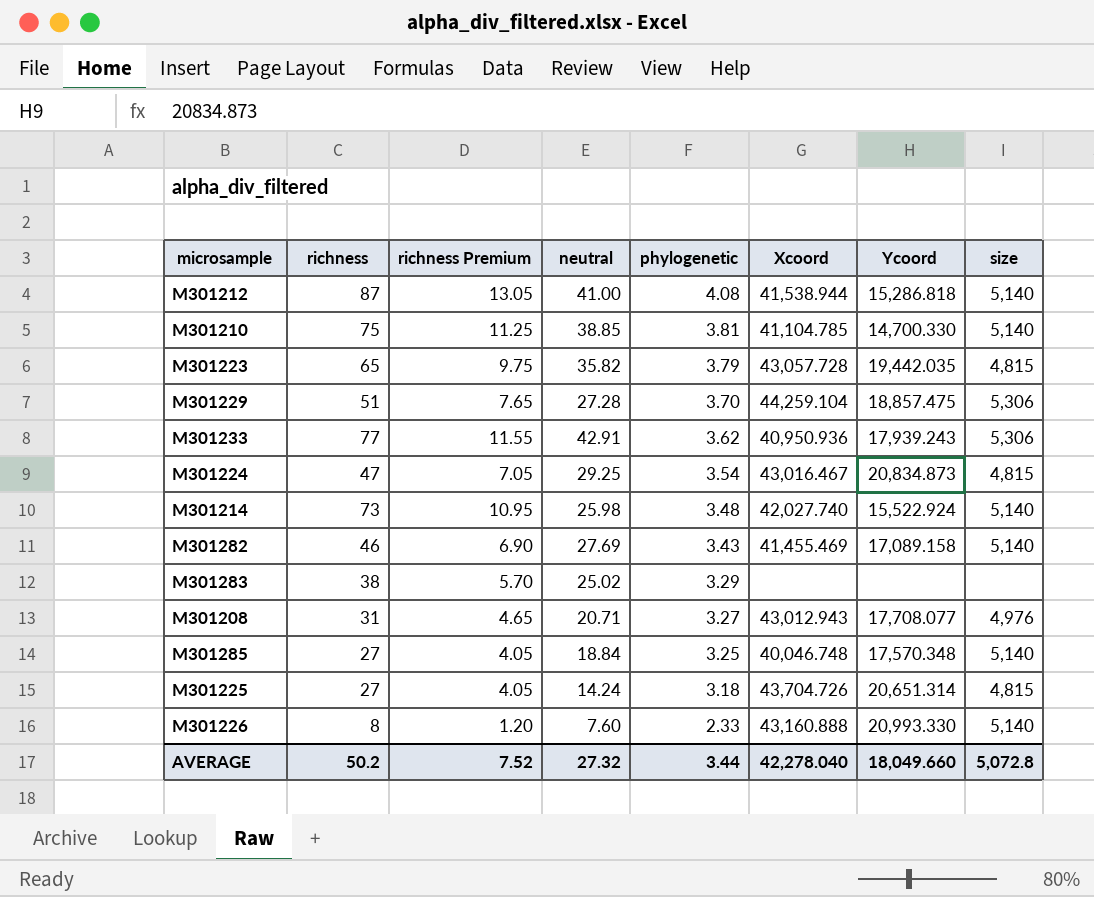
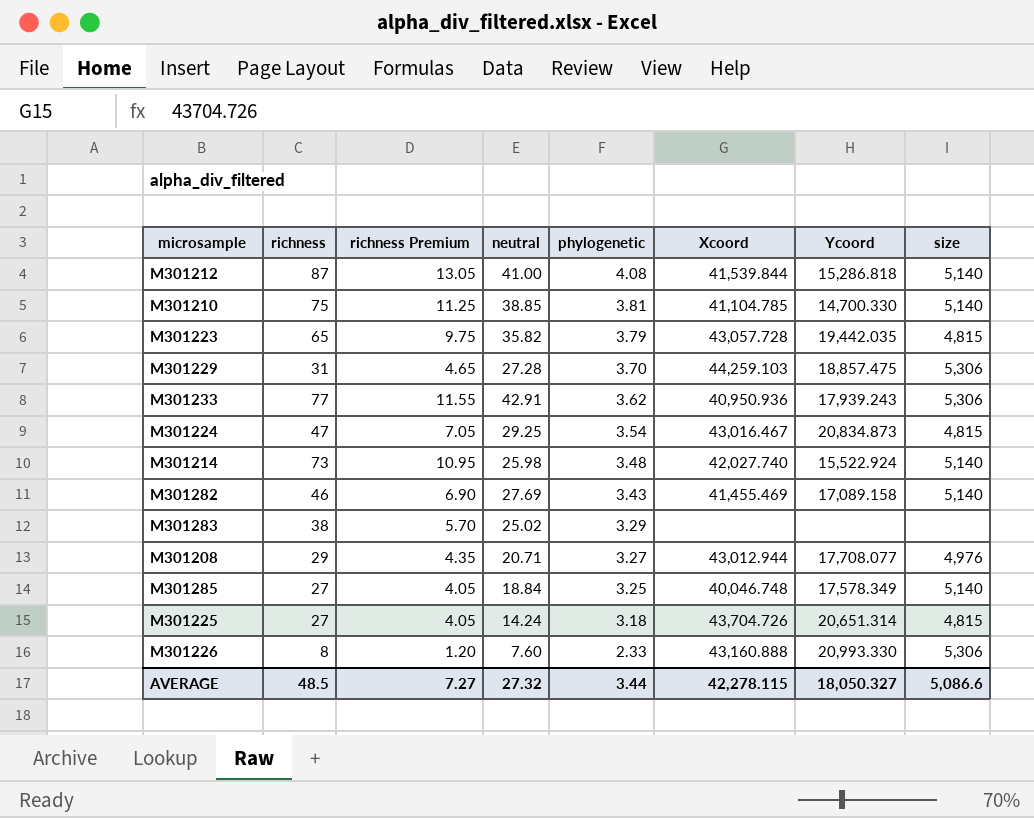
M301212 | Xcoord: 41,538.944 -> 41,539.844
M301229 | richness: 51 -> 31
M301229 | richness Premium: 7.65 -> 4.65
M301229 | Xcoord: 44,259.104 -> 44,259.103
M301208 | richness: 31 -> 29
M301208 | richness Premium: 4.65 -> 4.35
M301208 | Xcoord: 43,012.943 -> 43,012.944
M301285 | Ycoord: 17,570.348 -> 17,578.349
M301226 | size: 5,140 -> 5,306
AVERAGE | richness: 50.2 -> 48.5
AVERAGE | richness Premium: 7.52 -> 7.27
AVERAGE | Xcoord: 42,278.040 -> 42,278.115
AVERAGE | Ycoord: 18,049.660 -> 18,050.327
AVERAGE | size: 5,072.8 -> 5,086.6

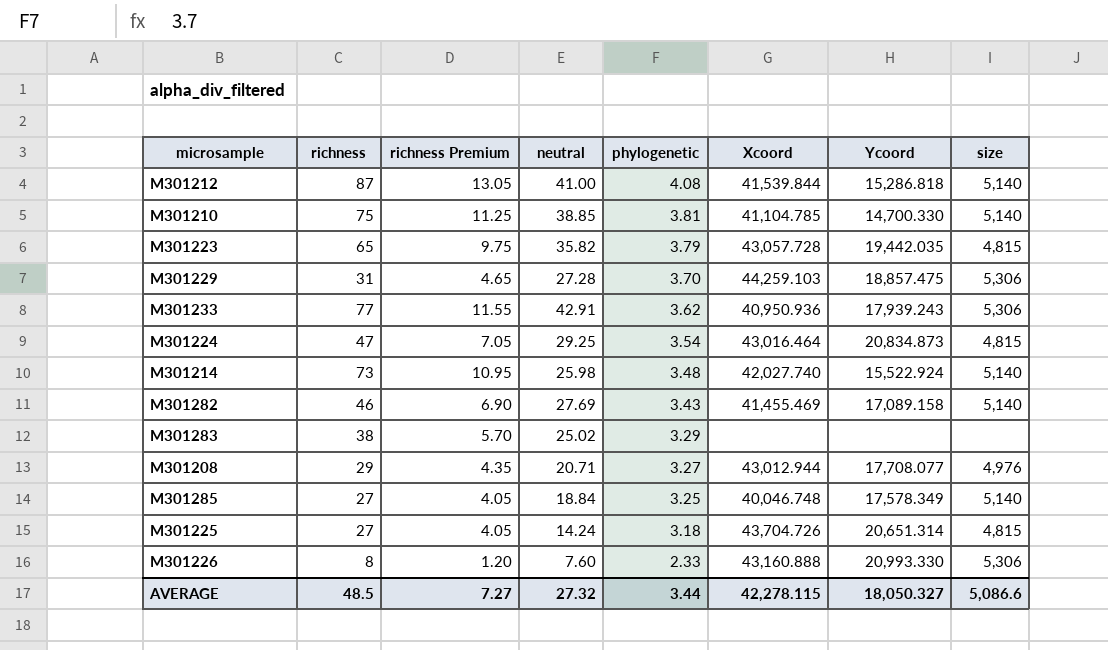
M301224 | Xcoord: 43,016.467 -> 43,016.464

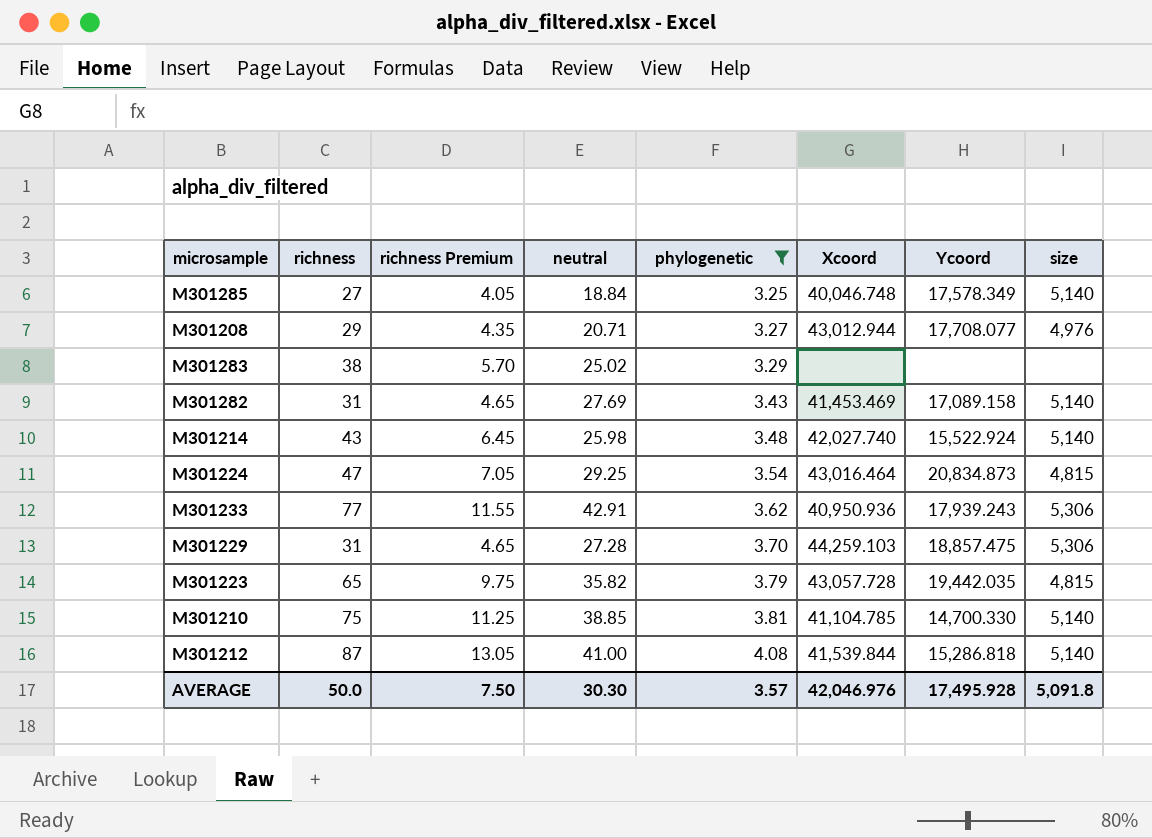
filter: none -> phylogenetic >= 3.25
row order: phylogenetic descending -> phylogenetic ascending
M301282 | richness: 46 -> 31
M301282 | richness Premium: 6.90 -> 4.65
M301282 | Xcoord: 41,455.469 -> 41,453.469
M301214 | richness: 73 -> 43
M301214 | richness Premium: 10.95 -> 6.45
AVERAGE | richness: 48.5 -> 50.0
AVERAGE | richness Premium: 7.27 -> 7.50
AVERAGE | neutral: 27.32 -> 30.30
AVERAGE | phylogenetic: 3.44 -> 3.57
AVERAGE | Xcoord: 42,278.115 -> 42,046.976
AVERAGE | Ycoord: 18,050.327 -> 17,495.928
AVERAGE | size: 5,086.6 -> 5,091.8

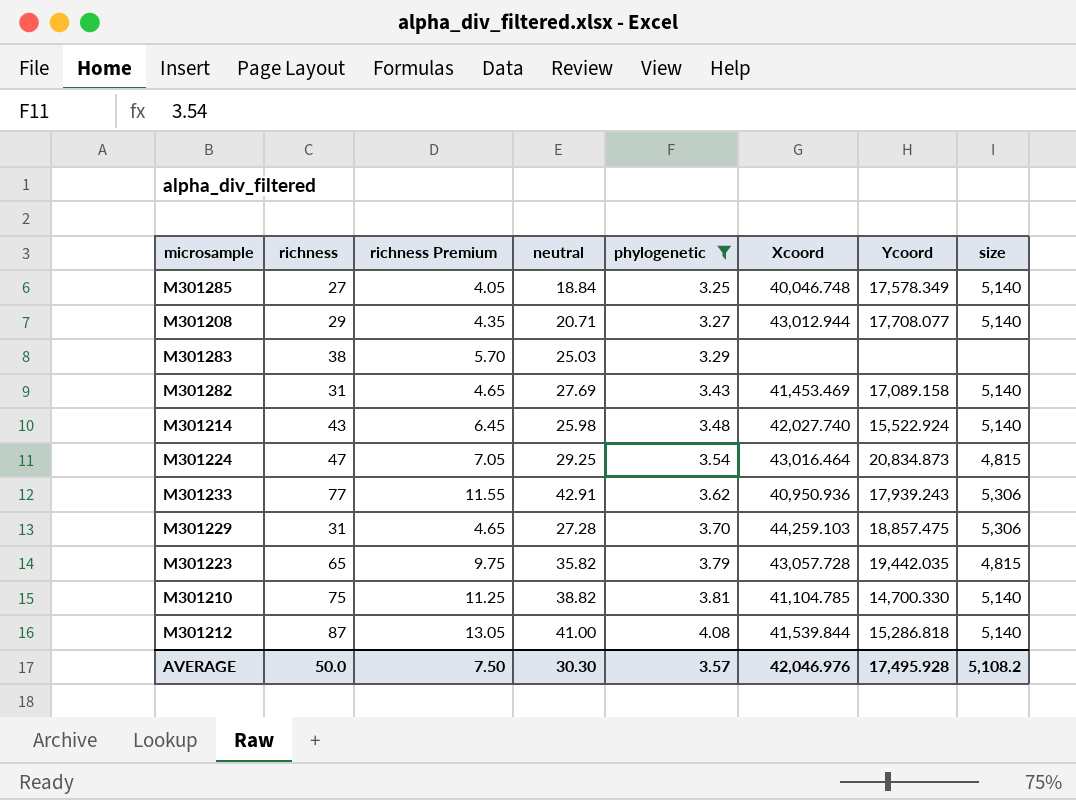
M301208 | size: 4,976 -> 5,140
M301283 | neutral: 25.02 -> 25.03
M301210 | neutral: 38.85 -> 38.82
AVERAGE | size: 5,091.8 -> 5,108.2

